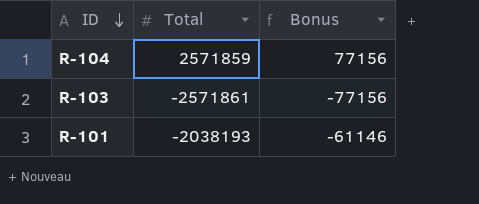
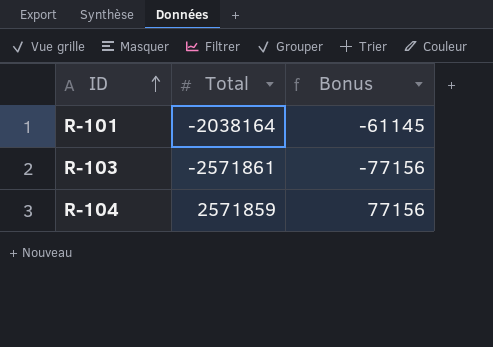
row order: ID descending -> ID ascending
R-101 | Total: -2038193 -> -2038164
R-101 | Bonus: -61146 -> -61145

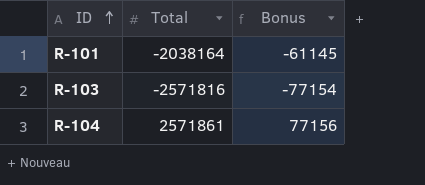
R-103 | Total: -2571861 -> -2571816
R-103 | Bonus: -77156 -> -77154
R-104 | Total: 2571859 -> 2571861

